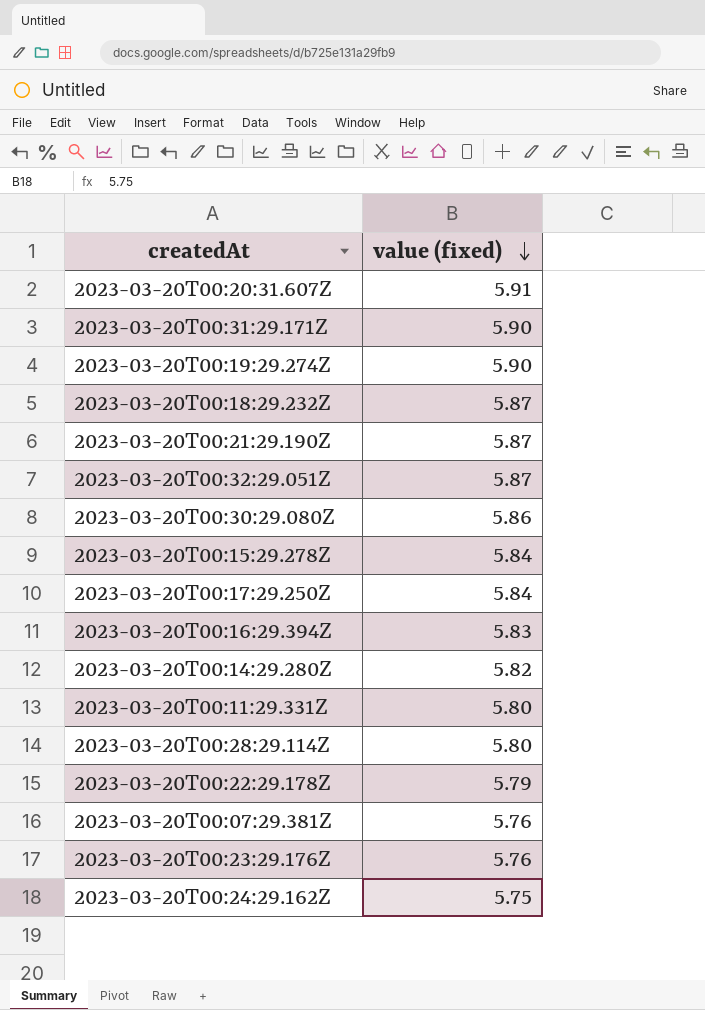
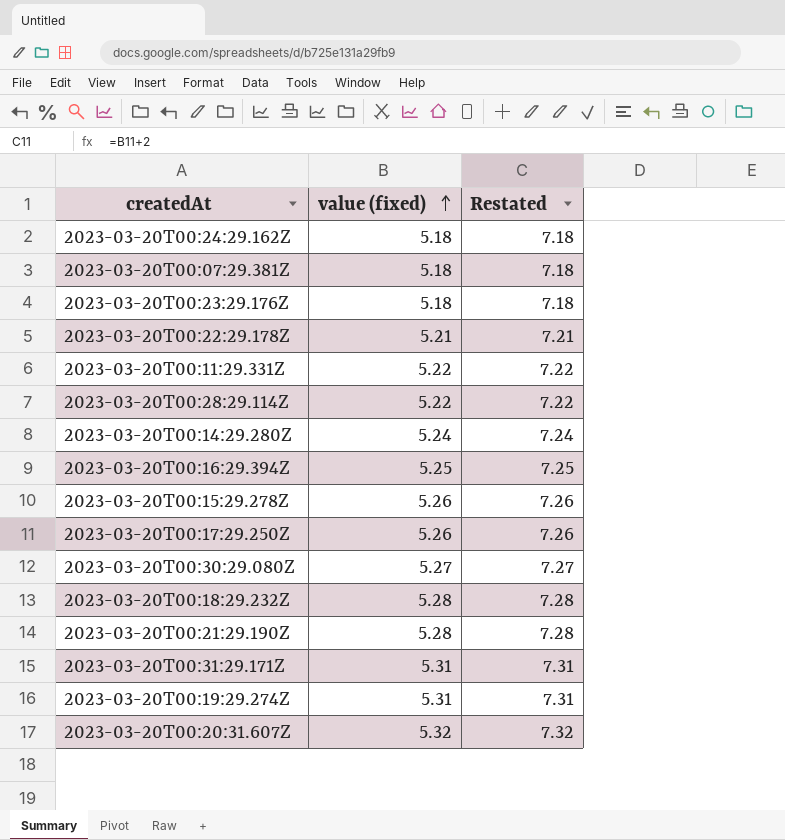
row order: value (fixed) descending -> value (fixed) ascending
column Restated | formula: none -> [value (fixed)] + 2
row 2023-03-20T00:32:29.051Z: 5.87 -> none
2023-03-20T00:24:29.162Z | value (fixed): 5.75 -> 5.18
2023-03-20T00:07:29.381Z | value (fixed): 5.76 -> 5.18
2023-03-20T00:23:29.176Z | value (fixed): 5.76 -> 5.18
2023-03-20T00:22:29.178Z | value (fixed): 5.79 -> 5.21
2023-03-20T00:11:29.331Z | value (fixed): 5.80 -> 5.22
2023-03-20T00:28:29.114Z | value (fixed): 5.80 -> 5.22
2023-03-20T00:14:29.280Z | value (fixed): 5.82 -> 5.24
2023-03-20T00:16:29.394Z | value (fixed): 5.83 -> 5.25
2023-03-20T00:15:29.278Z | value (fixed): 5.84 -> 5.26
2023-03-20T00:17:29.250Z | value (fixed): 5.84 -> 5.26
2023-03-20T00:30:29.080Z | value (fixed): 5.86 -> 5.27
2023-03-20T00:18:29.232Z | value (fixed): 5.87 -> 5.28
2023-03-20T00:21:29.190Z | value (fixed): 5.87 -> 5.28
2023-03-20T00:31:29.171Z | value (fixed): 5.90 -> 5.31
2023-03-20T00:19:29.274Z | value (fixed): 5.90 -> 5.31
2023-03-20T00:20:31.607Z | value (fixed): 5.91 -> 5.32

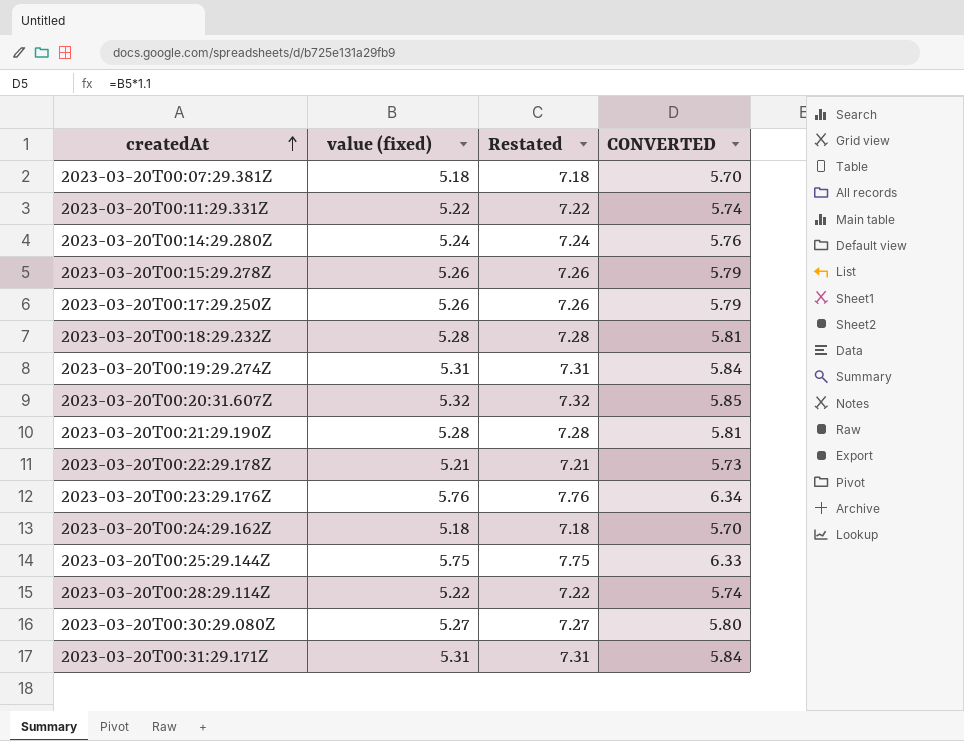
row order: value (fixed) ascending -> createdAt ascending
column CONVERTED | formula: none -> [value (fixed)] * 1.1
row 2023-03-20T00:16:29.394Z: 5.25 | 7.25 -> none
2023-03-20T00:23:29.176Z | value (fixed): 5.18 -> 5.76
2023-03-20T00:23:29.176Z | Restated: 7.18 -> 7.76
row 2023-03-20T00:25:29.144Z: none -> 5.75 | 7.75 | 6.33

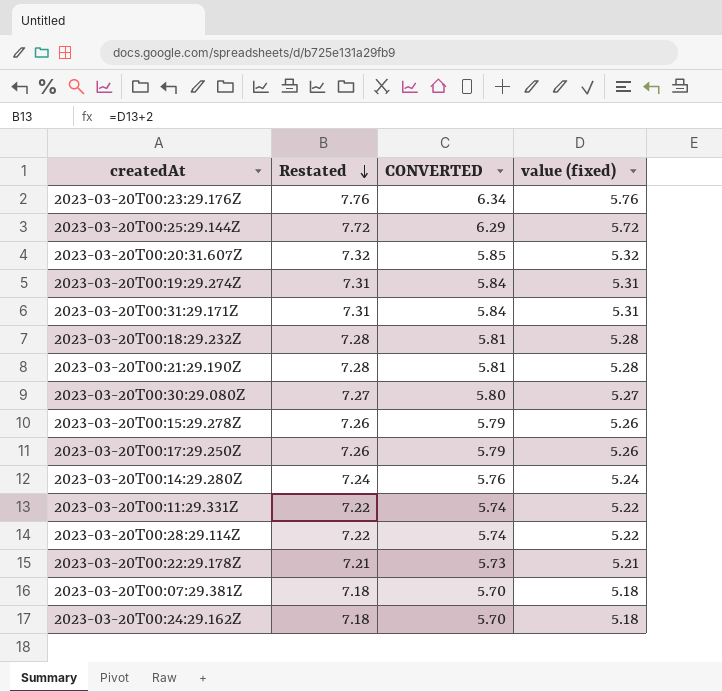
row order: createdAt ascending -> Restated descending
column value (fixed) | position: 2 -> 4
2023-03-20T00:25:29.144Z | Restated: 7.75 -> 7.72
2023-03-20T00:25:29.144Z | CONVERTED: 6.33 -> 6.29
2023-03-20T00:25:29.144Z | value (fixed): 5.75 -> 5.72

